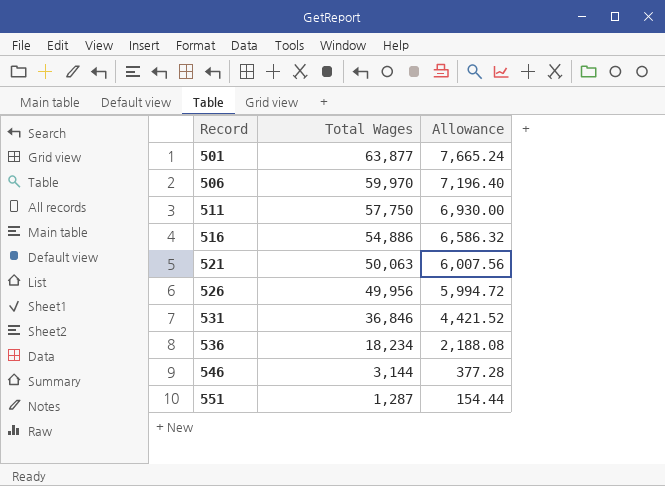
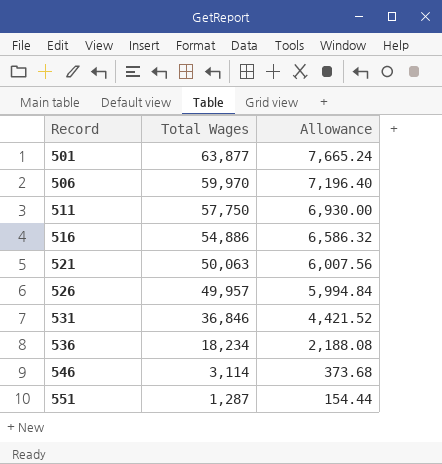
526 | Total Wages: 49,956 -> 49,957
526 | Allowance: 5,994.72 -> 5,994.84
546 | Total Wages: 3,144 -> 3,114
546 | Allowance: 377.28 -> 373.68

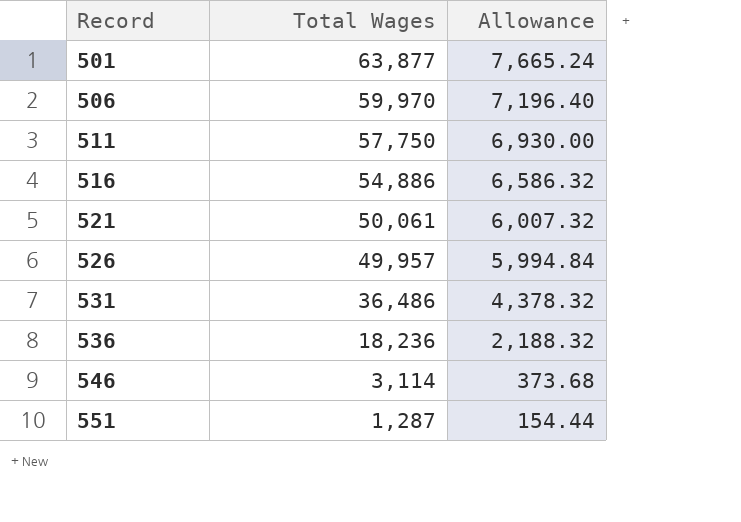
521 | Total Wages: 50,063 -> 50,061
521 | Allowance: 6,007.56 -> 6,007.32
531 | Total Wages: 36,846 -> 36,486
531 | Allowance: 4,421.52 -> 4,378.32
536 | Total Wages: 18,234 -> 18,236
536 | Allowance: 2,188.08 -> 2,188.32

